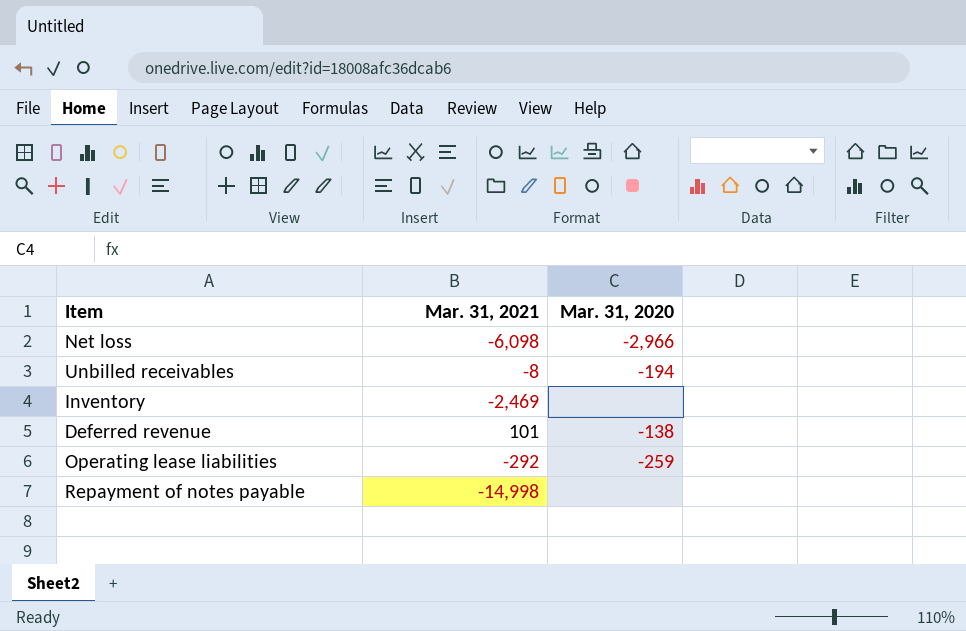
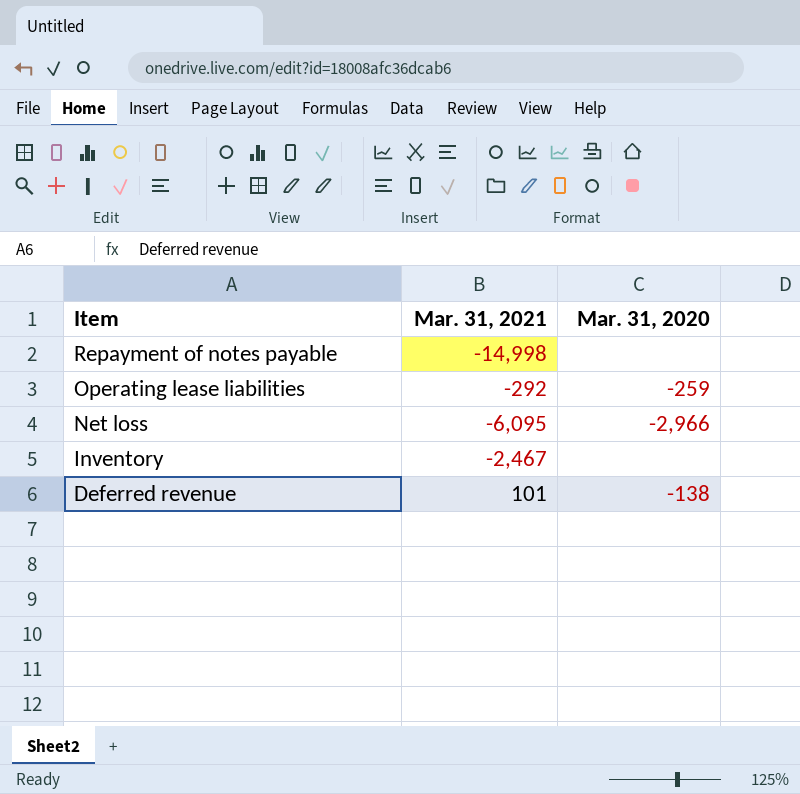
row order: none -> Item descending
row Unbilled receivables: -8 | -194 -> none
Net loss | Mar. 31, 2021: -6,098 -> -6,095
Inventory | Mar. 31, 2021: -2,469 -> -2,467

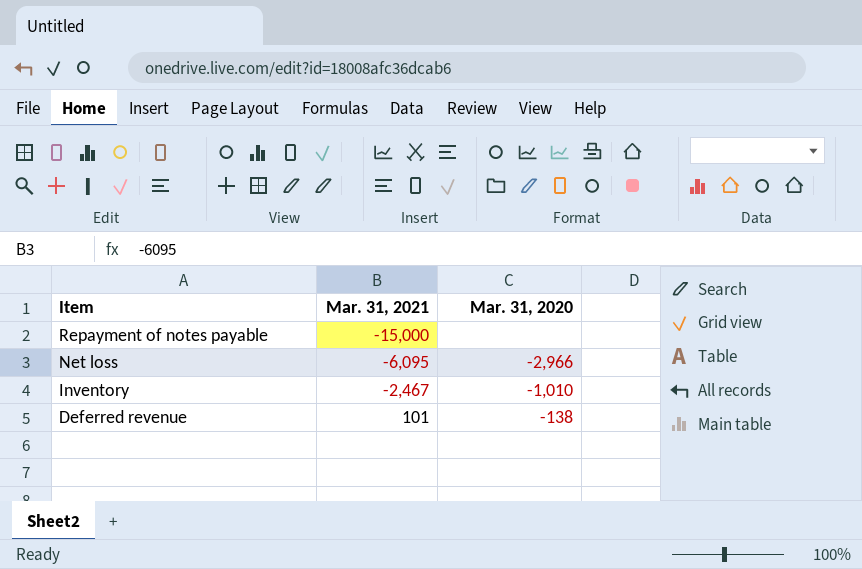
row Operating lease liabilities: -292 | -259 -> none
Repayment of notes payable | Mar. 31, 2021: -14,998 -> -15,000
Inventory | Mar. 31, 2020: none -> -1,010

